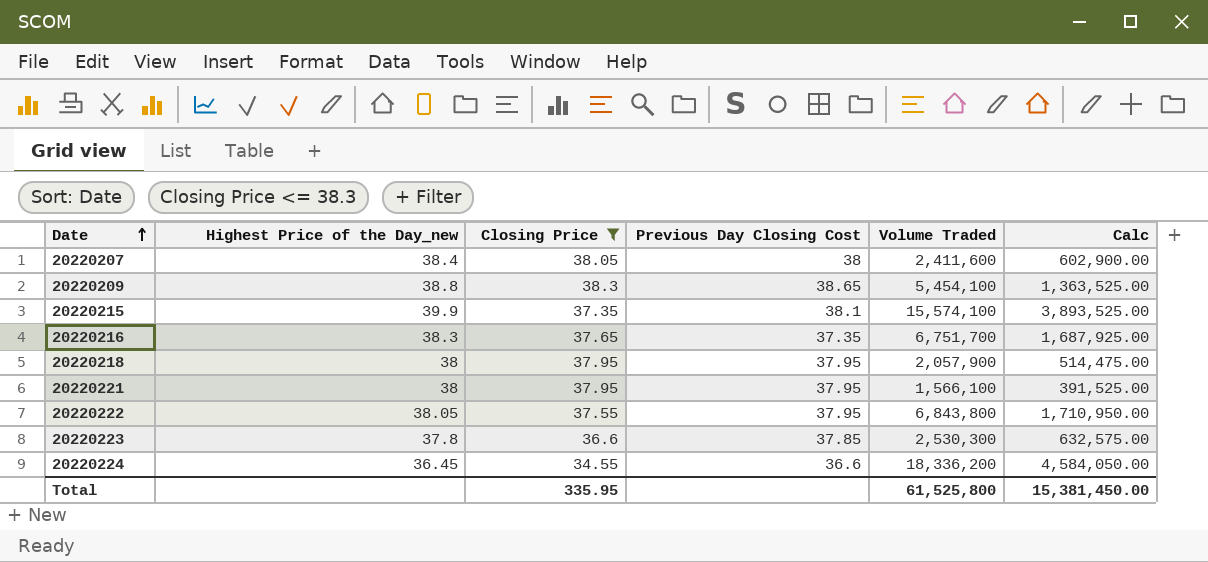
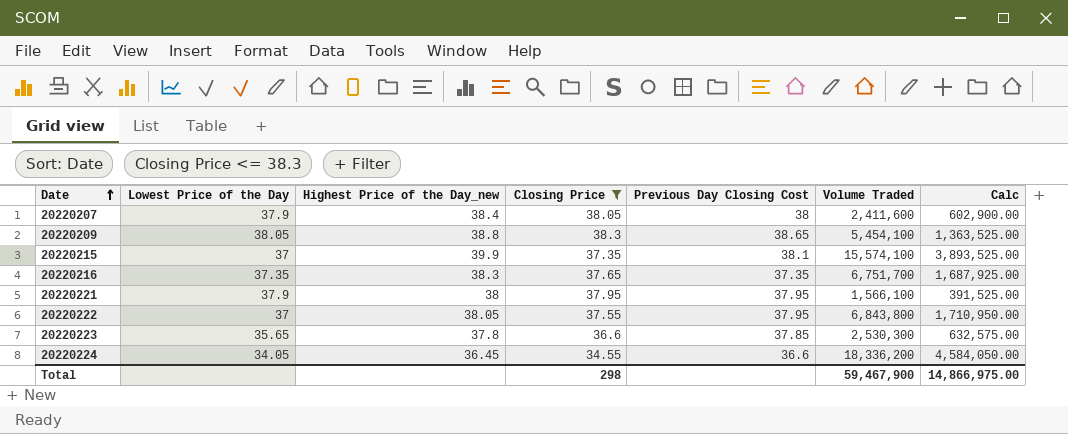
column Lowest Price of the Day | position: none -> 2
row 20220218: 38 | 37.95 | 37.95 | 2,057,900 | 514,475.00 -> none
Total | Closing Price: 335.95 -> 298
Total | Volume Traded: 61,525,800 -> 59,467,900
Total | Calc: 15,381,450.00 -> 14,866,975.00

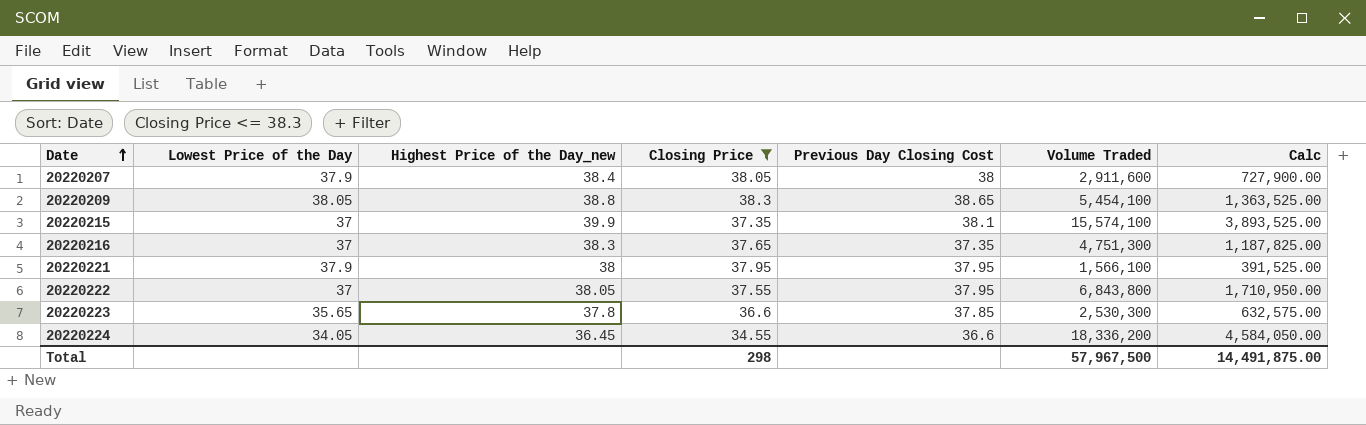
20220207 | Volume Traded: 2,411,600 -> 2,911,600
20220207 | Calc: 602,900.00 -> 727,900.00
20220216 | Lowest Price of the Day: 37.35 -> 37
20220216 | Volume Traded: 6,751,700 -> 4,751,300
20220216 | Calc: 1,687,925.00 -> 1,187,825.00
Total | Volume Traded: 59,467,900 -> 57,967,500
Total | Calc: 14,866,975.00 -> 14,491,875.00

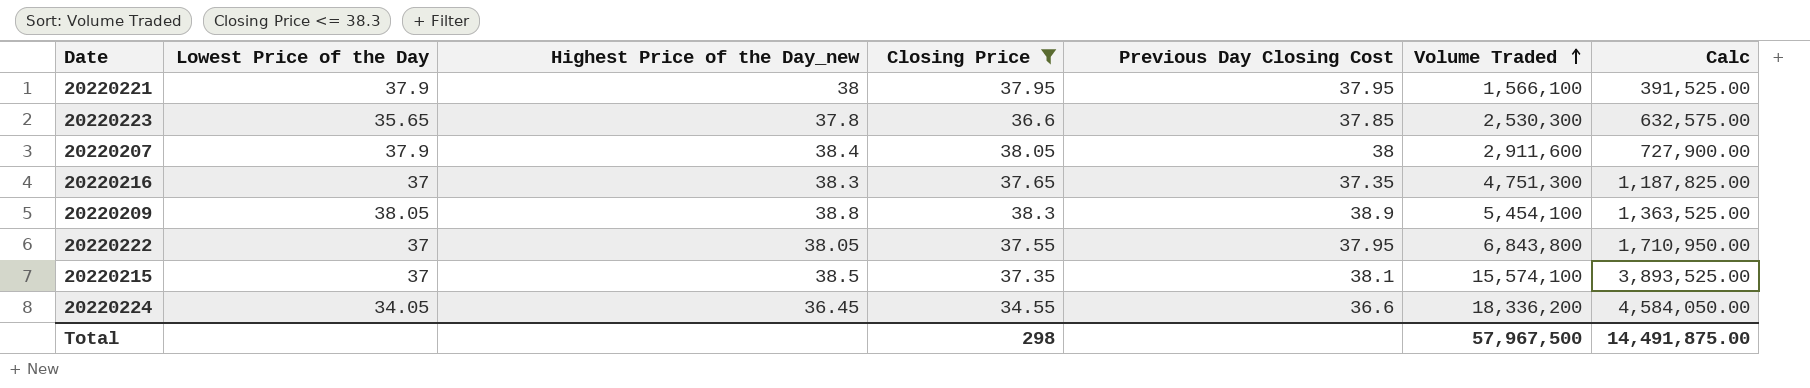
row order: Date ascending -> Volume Traded ascending
20220209 | Previous Day Closing Cost: 38.65 -> 38.9
20220215 | Highest Price of the Day_new: 39.9 -> 38.5

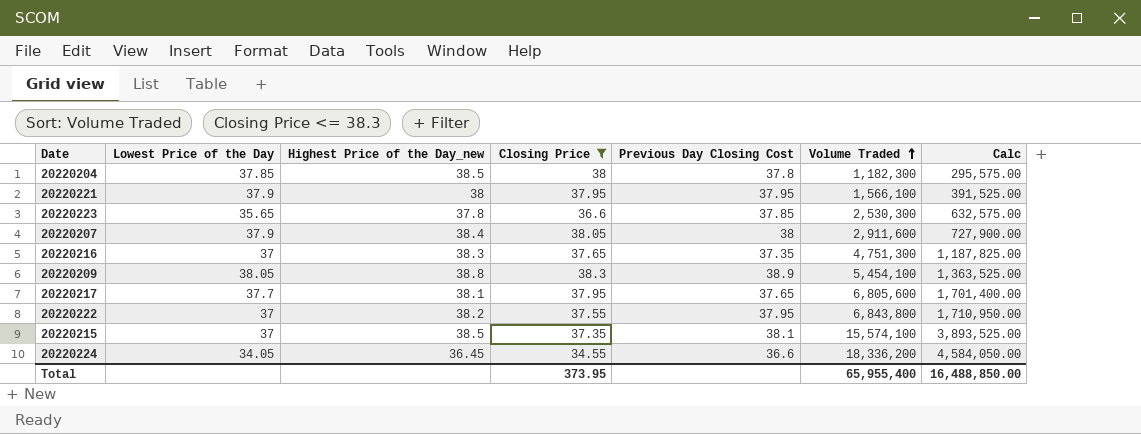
row 20220204: none -> 37.85 | 38.5 | 38 | 37.8 | 1,182,300 | 295,575.00
row 20220217: none -> 37.7 | 38.1 | 37.95 | 37.65 | 6,805,600 | 1,701,400.00
20220222 | Highest Price of the Day_new: 38.05 -> 38.2
Total | Closing Price: 298 -> 373.95
Total | Volume Traded: 57,967,500 -> 65,955,400
Total | Calc: 14,491,875.00 -> 16,488,850.00

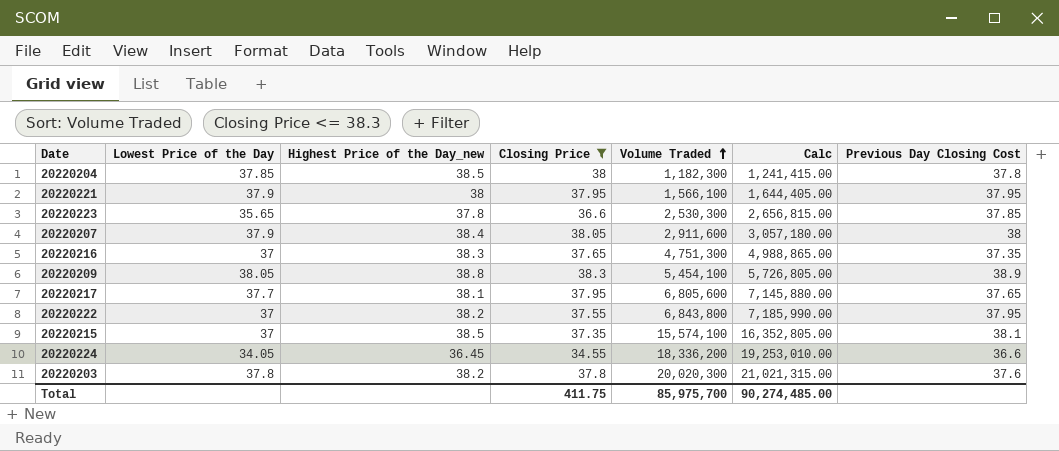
column Calc | formula: [Volume Traded] * 0.25 -> [Volume Traded] * 1.05
column Previous Day Closing Cost | position: 5 -> 7
row 20220203: none -> 37.8 | 38.2 | 37.8 | 20,020,300 | 21,021,315.00 | 37.6
Total | Closing Price: 373.95 -> 411.75
Total | Volume Traded: 65,955,400 -> 85,975,700
Total | Calc: 16,488,850.00 -> 90,274,485.00

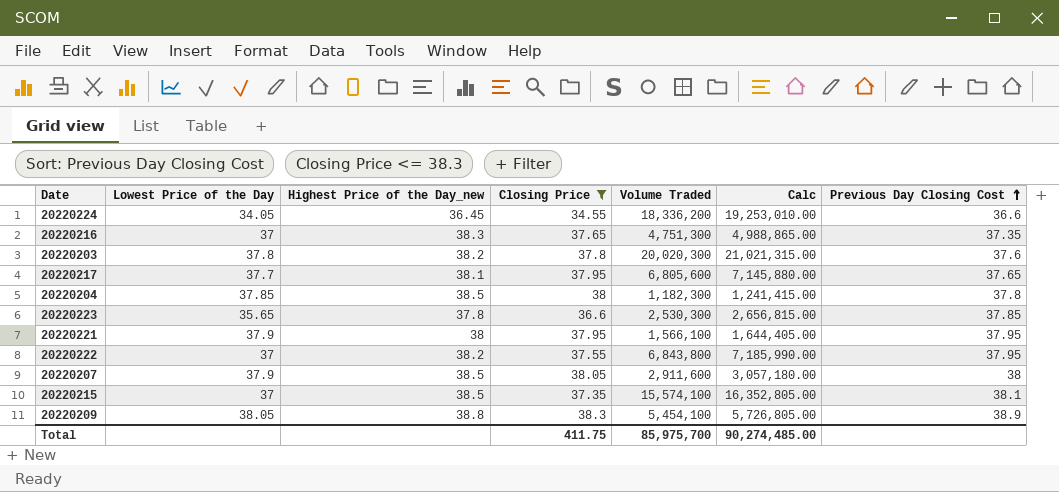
row order: Volume Traded ascending -> Previous Day Closing Cost ascending
20220207 | Highest Price of the Day_new: 38.4 -> 38.5

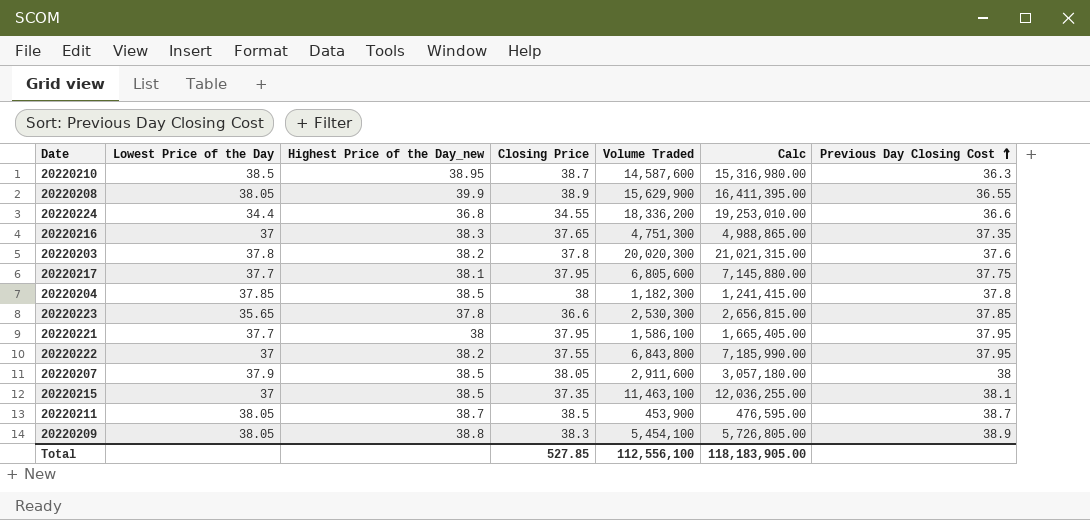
filter: Closing Price <= 38.3 -> none
20220224 | Lowest Price of the Day: 34.05 -> 34.4
20220224 | Highest Price of the Day_new: 36.45 -> 36.8
20220217 | Previous Day Closing Cost: 37.65 -> 37.75
20220221 | Lowest Price of the Day: 37.9 -> 37.7
20220221 | Volume Traded: 1,566,100 -> 1,586,100
20220221 | Calc: 1,644,405.00 -> 1,665,405.00
20220215 | Volume Traded: 15,574,100 -> 11,463,100
20220215 | Calc: 16,352,805.00 -> 12,036,255.00
Total | Closing Price: 411.75 -> 527.85
Total | Volume Traded: 85,975,700 -> 112,556,100
Total | Calc: 90,274,485.00 -> 118,183,905.00

